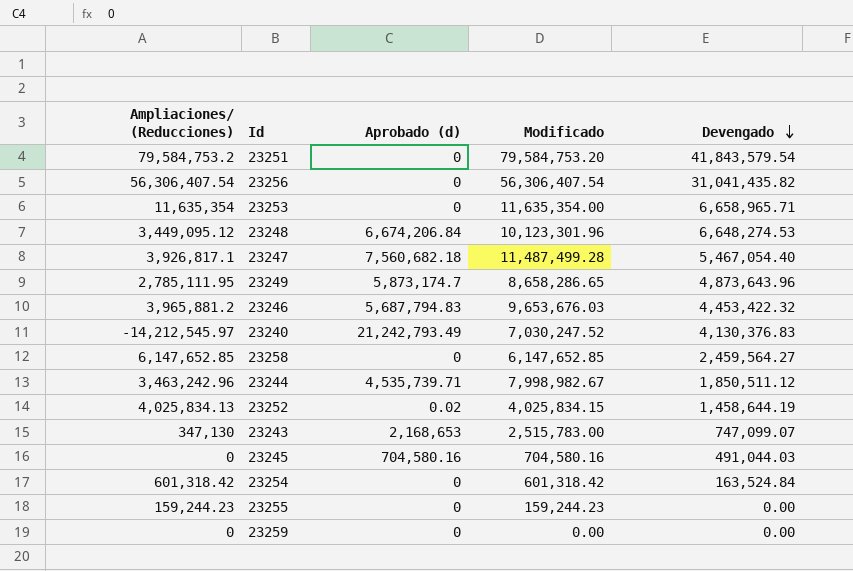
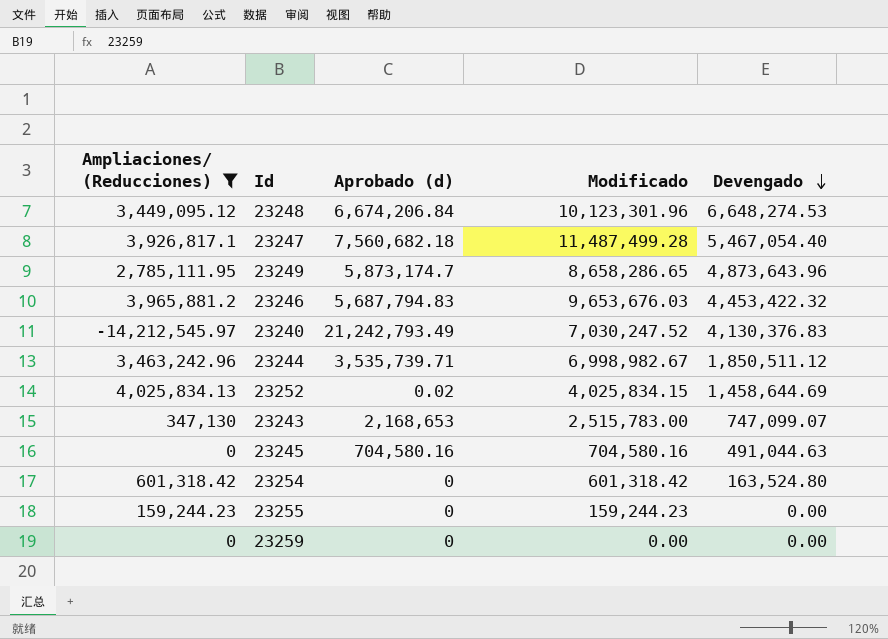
filter: none -> Ampliaciones/ (Reducciones) <= 4,025,834.13
23244 | Aprobado (d): 4,535,739.71 -> 3,535,739.71
23244 | Modificado: 7,998,982.67 -> 6,998,982.67
23252 | Devengado: 1,458,644.19 -> 1,458,644.69
23245 | Devengado: 491,044.03 -> 491,044.63
23254 | Devengado: 163,524.84 -> 163,524.80

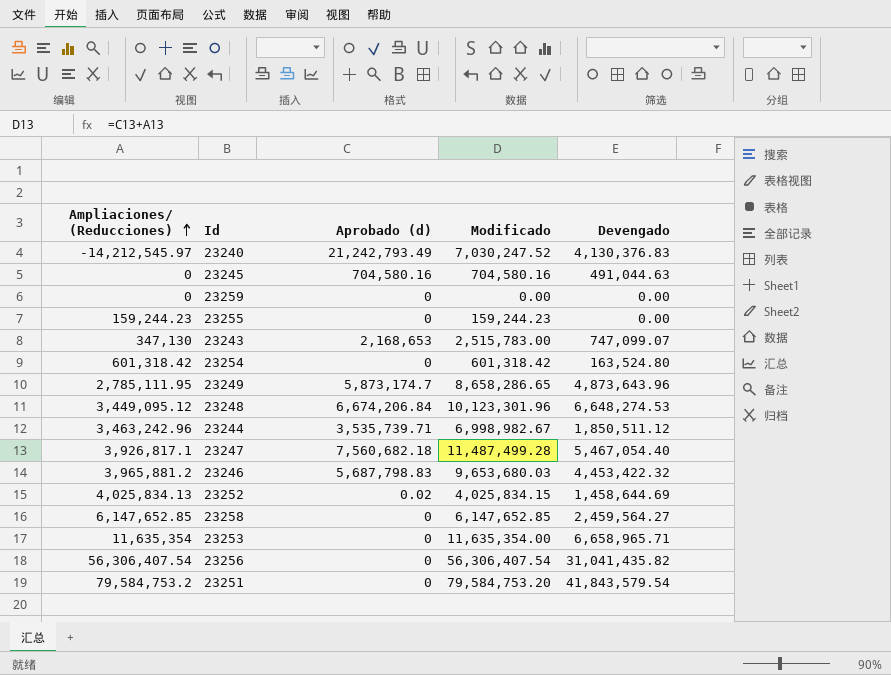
filter: Ampliaciones/ (Reducciones) <= 4,025,834.13 -> none
row order: Devengado descending -> Ampliaciones/ (Reducciones) ascending
23246 | Aprobado (d): 5,687,794.83 -> 5,687,798.83
23246 | Modificado: 9,653,676.03 -> 9,653,680.03

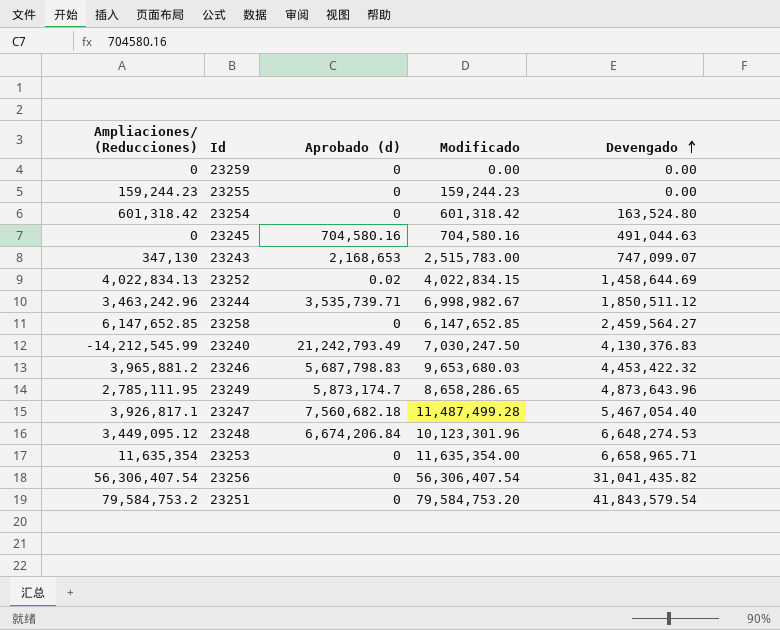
row order: Ampliaciones/ (Reducciones) ascending -> Devengado ascending
23252 | Ampliaciones/ (Reducciones): 4,025,834.13 -> 4,022,834.13
23252 | Modificado: 4,025,834.15 -> 4,022,834.15
23240 | Ampliaciones/ (Reducciones): -14,212,545.97 -> -14,212,545.99
23240 | Modificado: 7,030,247.52 -> 7,030,247.50

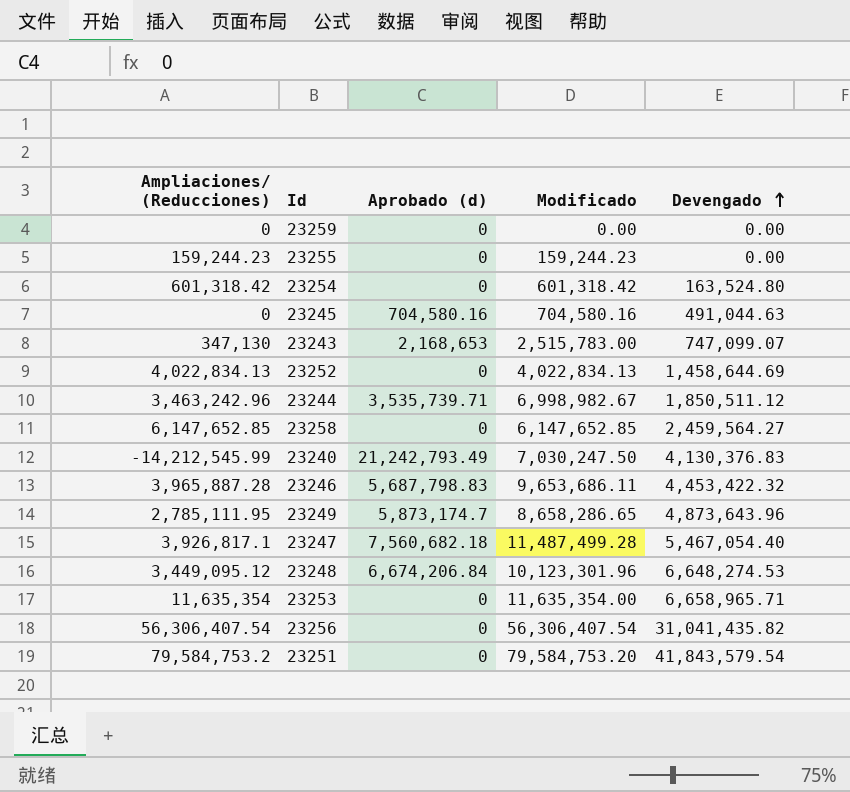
23252 | Aprobado (d): 0.02 -> 0
23252 | Modificado: 4,022,834.15 -> 4,022,834.13
23246 | Ampliaciones/ (Reducciones): 3,965,881.2 -> 3,965,887.28
23246 | Modificado: 9,653,680.03 -> 9,653,686.11

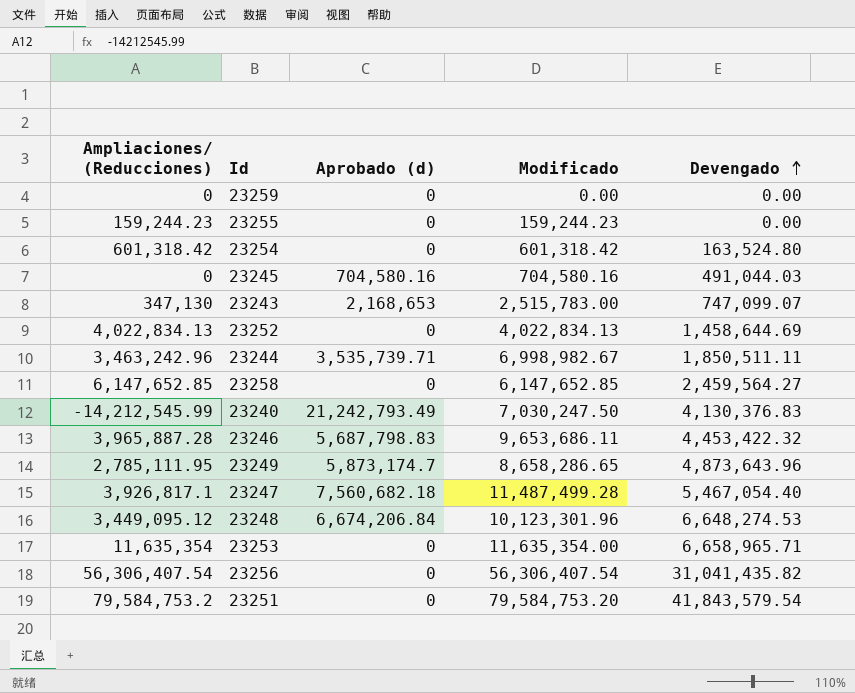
23245 | Devengado: 491,044.63 -> 491,044.03
23244 | Devengado: 1,850,511.12 -> 1,850,511.11

